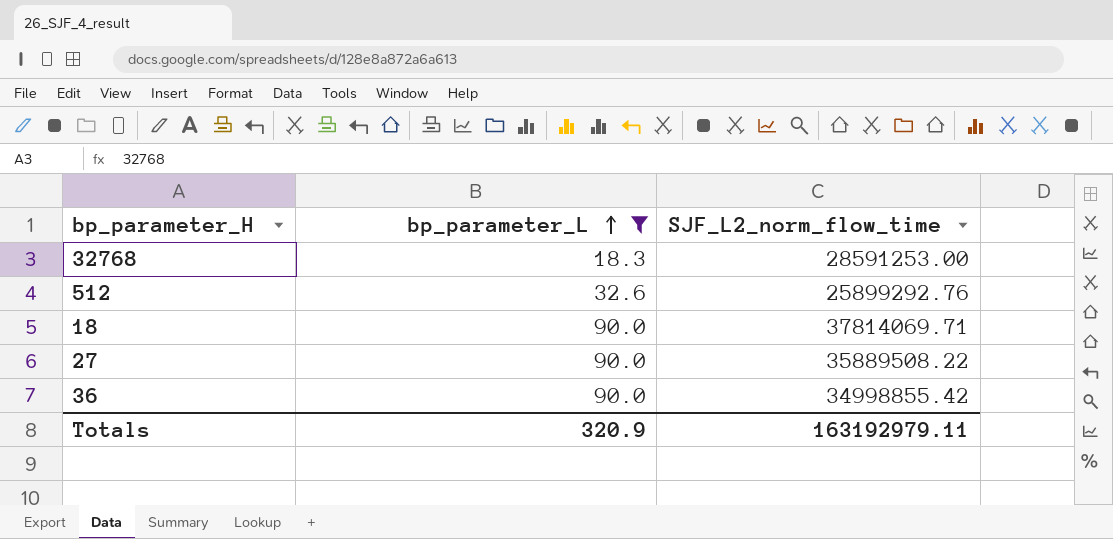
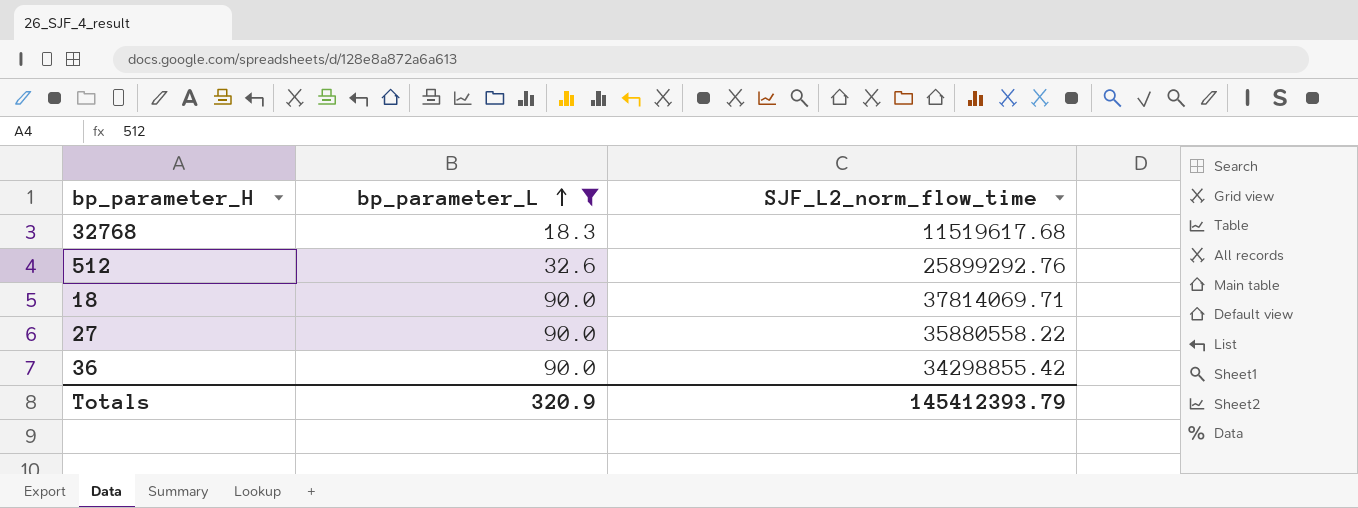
32768 | SJF_L2_norm_flow_time: 28591253.00 -> 11519617.68
27 | SJF_L2_norm_flow_time: 35889508.22 -> 35880558.22
36 | SJF_L2_norm_flow_time: 34998855.42 -> 34298855.42
Totals | SJF_L2_norm_flow_time: 163192979.11 -> 145412393.79

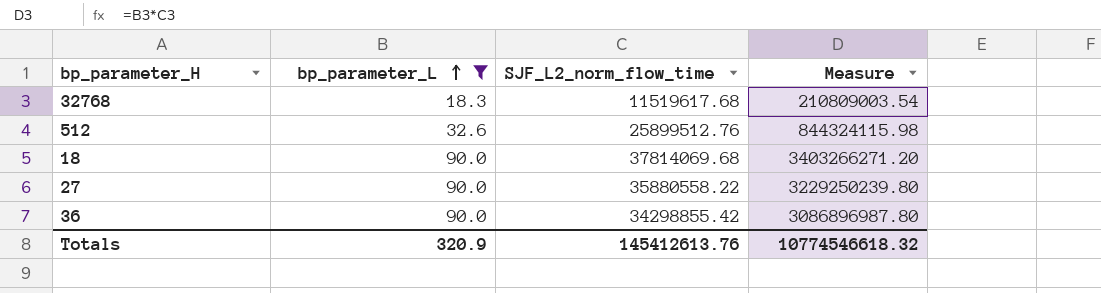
column Measure | formula: none -> [bp_parameter_L] * [SJF_L2_norm_flow_time]
512 | SJF_L2_norm_flow_time: 25899292.76 -> 25899512.76
18 | SJF_L2_norm_flow_time: 37814069.71 -> 37814069.68
Totals | SJF_L2_norm_flow_time: 145412393.79 -> 145412613.76

